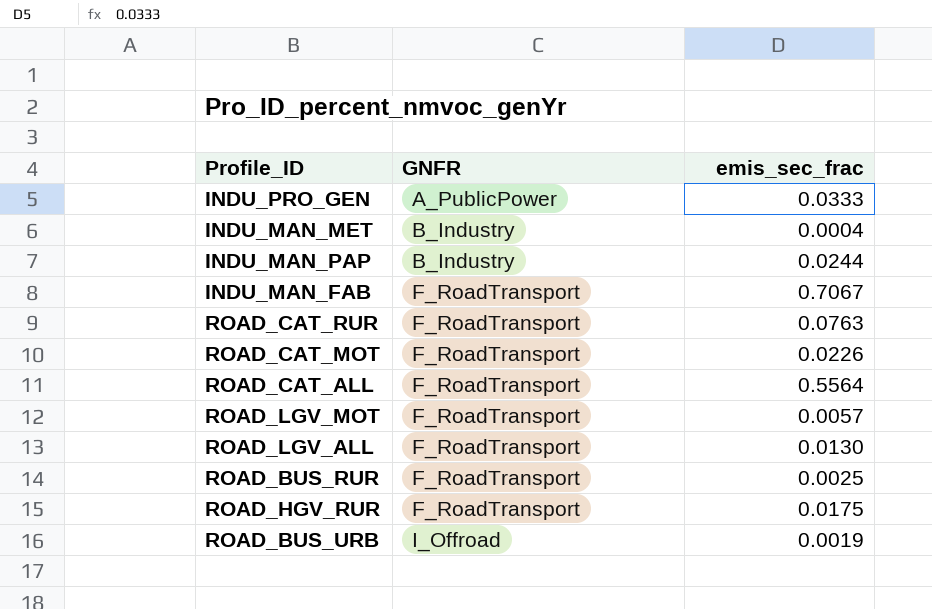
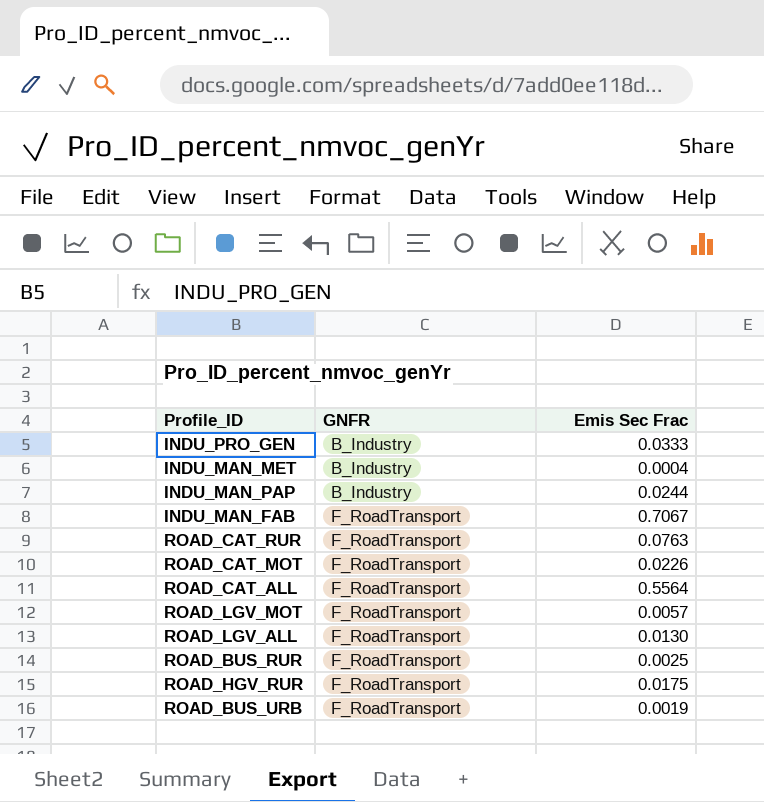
column name: emis_sec_frac -> Emis Sec Frac
INDU_PRO_GEN | GNFR: A_PublicPower -> B_Industry
ROAD_BUS_URB | GNFR: I_Offroad -> F_RoadTransport

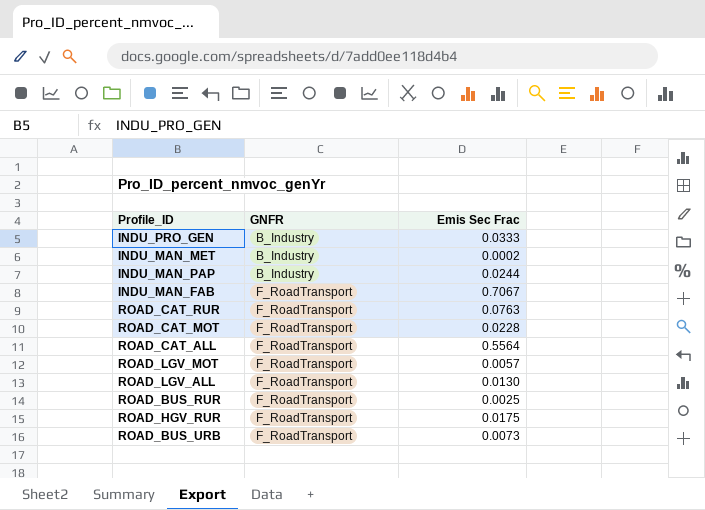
INDU_MAN_MET | Emis Sec Frac: 0.0004 -> 0.0002
ROAD_CAT_MOT | Emis Sec Frac: 0.0226 -> 0.0228
ROAD_BUS_URB | Emis Sec Frac: 0.0019 -> 0.0073

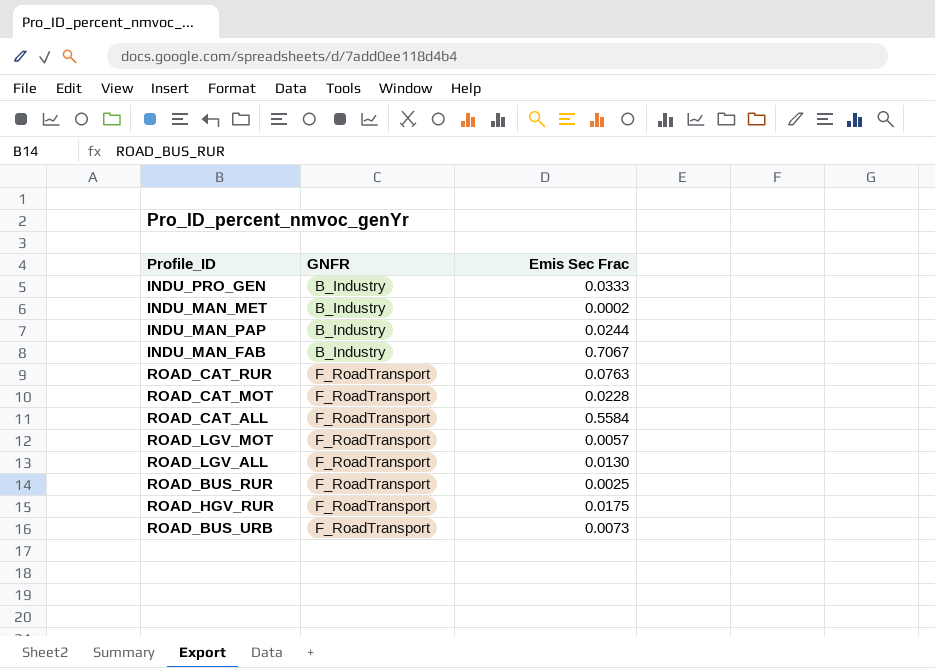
INDU_MAN_FAB | GNFR: F_RoadTransport -> B_Industry
ROAD_CAT_ALL | Emis Sec Frac: 0.5564 -> 0.5584

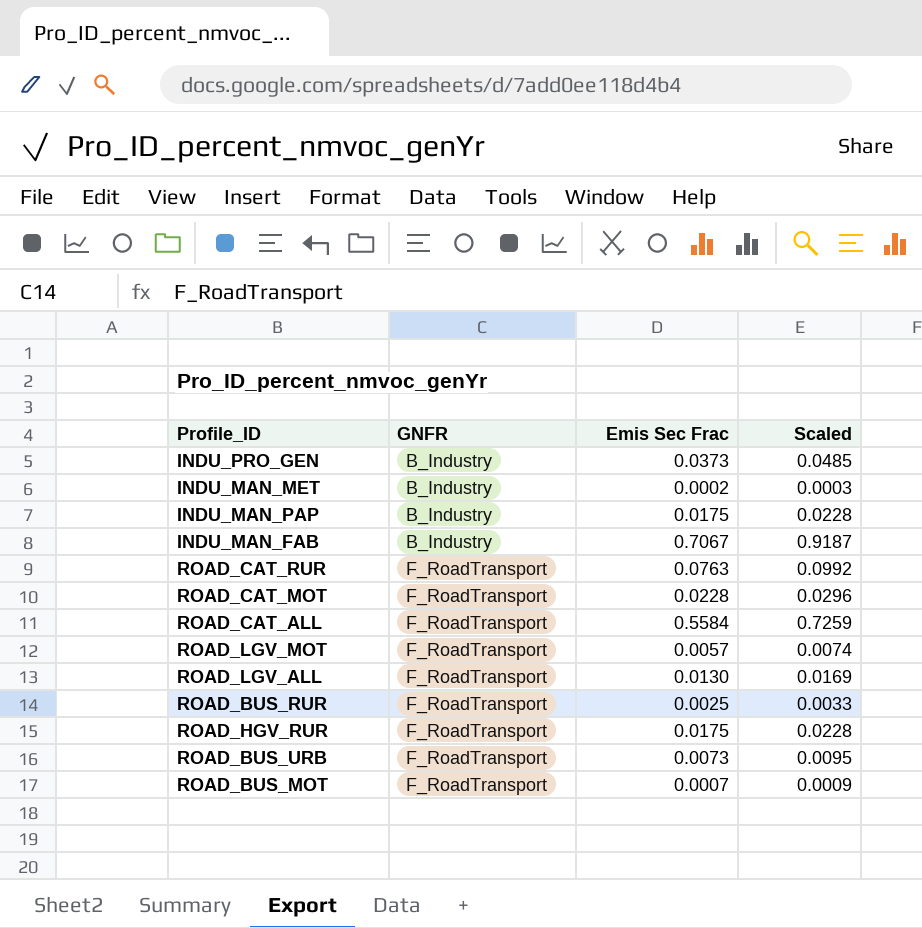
column Scaled | formula: none -> [Emis Sec Frac] * 1.3
INDU_PRO_GEN | Emis Sec Frac: 0.0333 -> 0.0373
INDU_MAN_PAP | Emis Sec Frac: 0.0244 -> 0.0175
row ROAD_BUS_MOT: none -> F_RoadTransport | 0.0007 | 0.0009

